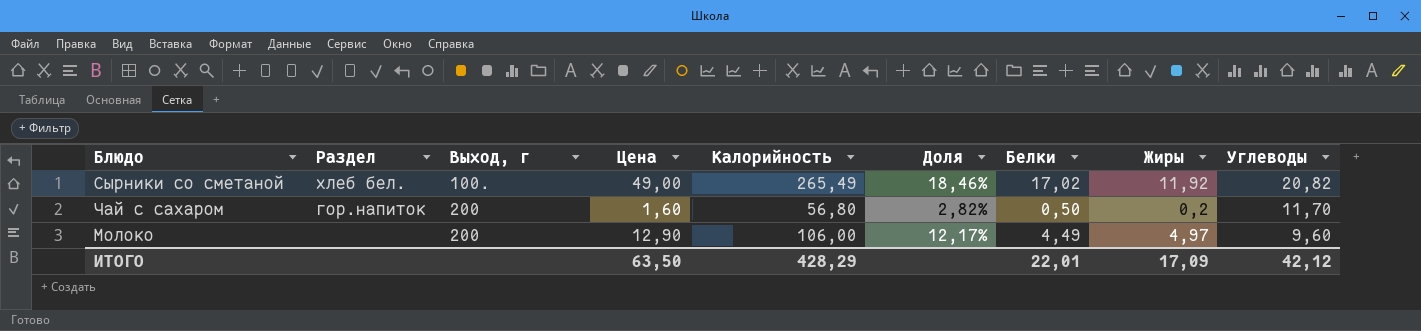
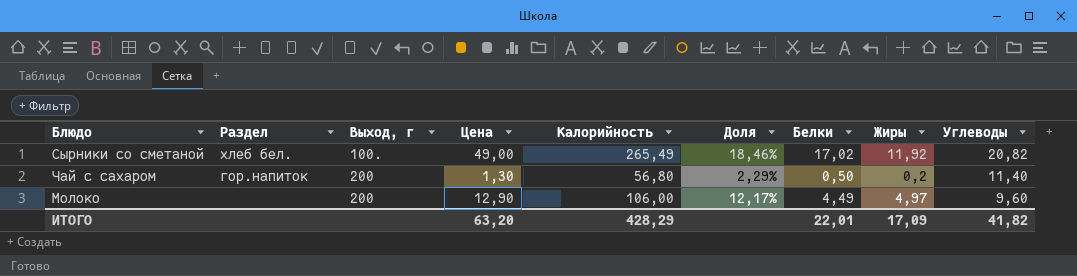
Чай с сахаром | Цена: 1,60 -> 1,30
Чай с сахаром | Доля: 2,82% -> 2,29%
Чай с сахаром | Углеводы: 11,70 -> 11,40
ИТОГО | Цена: 63,50 -> 63,20
ИТОГО | Углеводы: 42,12 -> 41,82

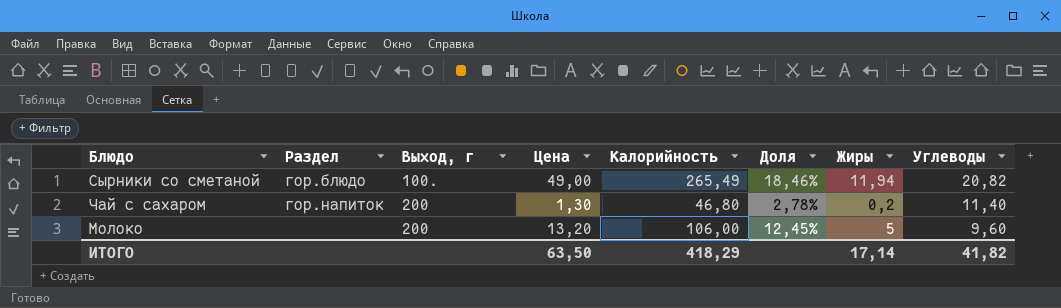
column Белки | position: 7 -> none
Сырники со сметаной | Раздел: хлеб бел. -> гор.блюдо
Сырники со сметаной | Жиры: 11,92 -> 11,94
Чай с сахаром | Калорийность: 56,80 -> 46,80
Чай с сахаром | Доля: 2,29% -> 2,78%
Молоко | Цена: 12,90 -> 13,20
Молоко | Доля: 12,17% -> 12,45%
Молоко | Жиры: 4,97 -> 5
ИТОГО | Цена: 63,20 -> 63,50
ИТОГО | Калорийность: 428,29 -> 418,29
ИТОГО | Жиры: 17,09 -> 17,14

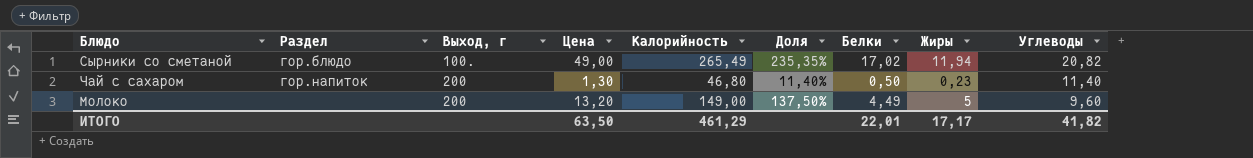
column Доля | formula: [Цена] / [Калорийность] -> [Цена] / [Углеводы]
column Белки | position: none -> 7
Чай с сахаром | Жиры: 0,2 -> 0,23
Молоко | Калорийность: 106,00 -> 149,00
ИТОГО | Калорийность: 418,29 -> 461,29
ИТОГО | Жиры: 17,14 -> 17,17

